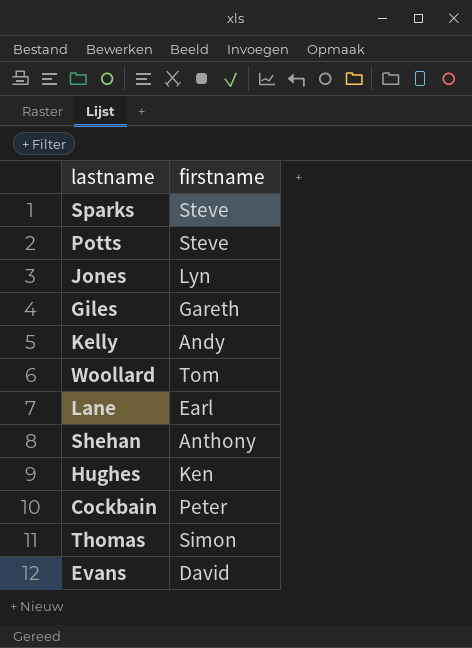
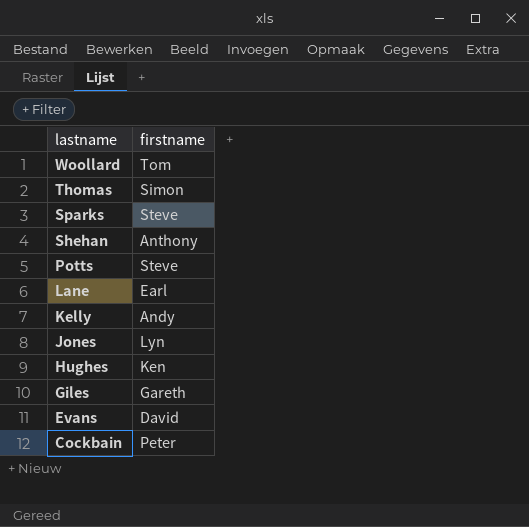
row order: none -> lastname descending

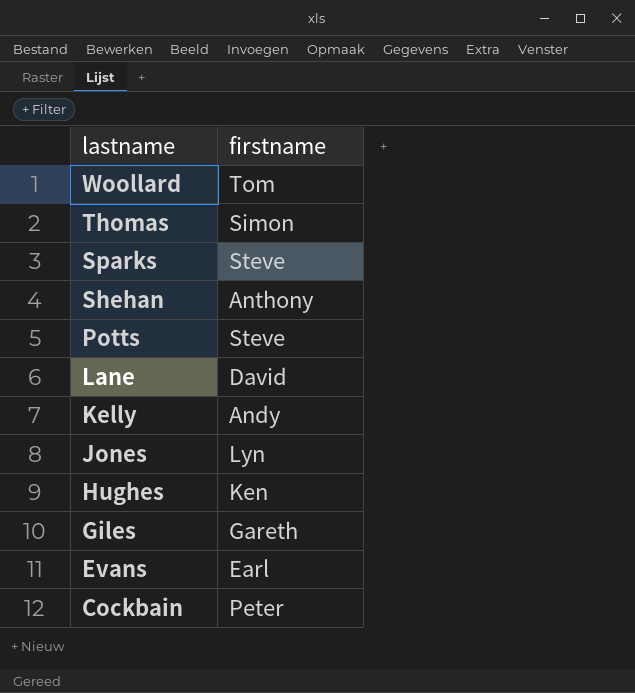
Lane | firstname: Earl -> David
Evans | firstname: David -> Earl

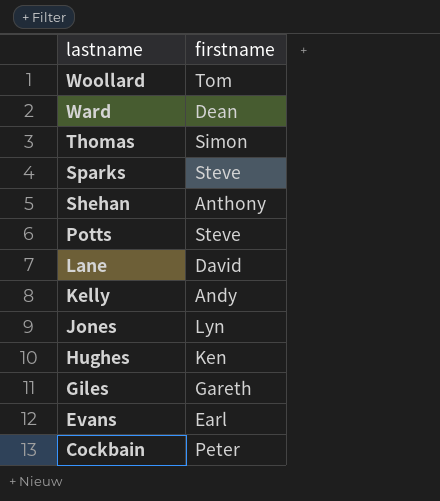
row Ward: none -> Dean

